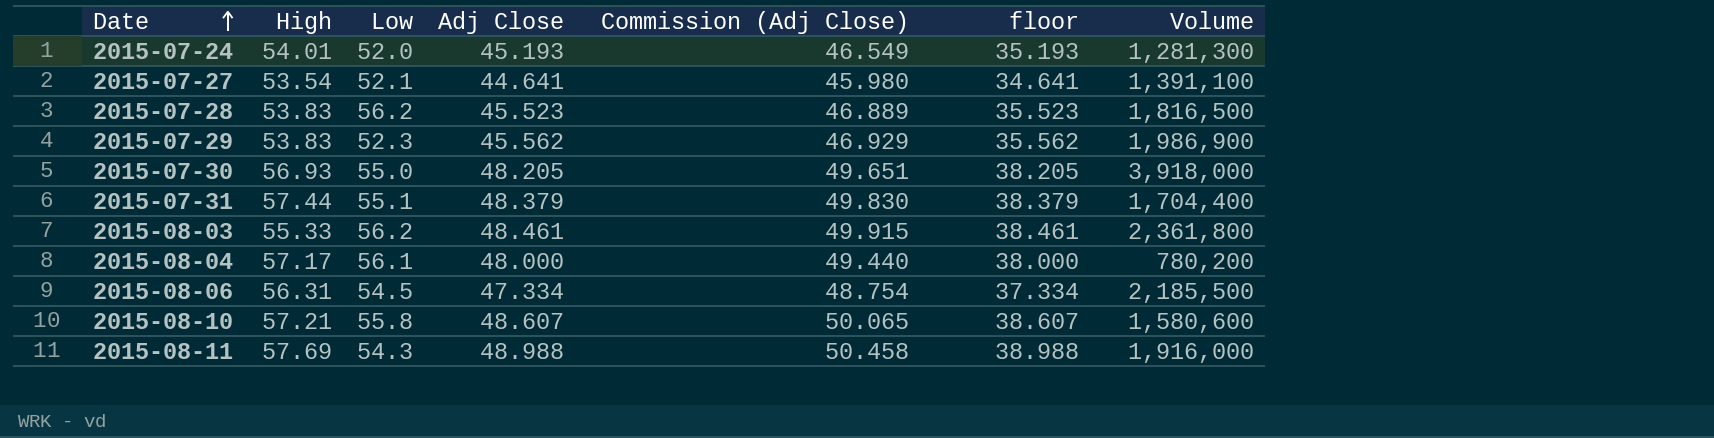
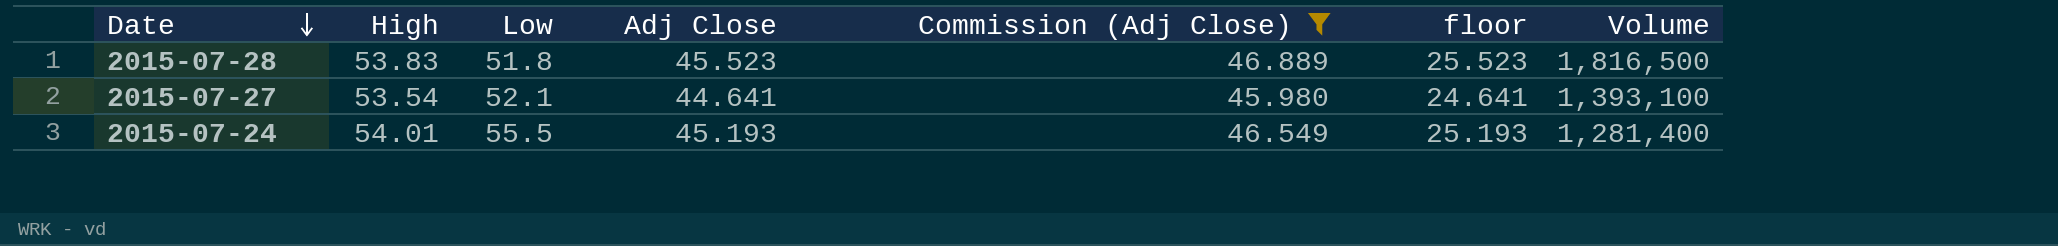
filter: none -> Commission (Adj Close) <= 46.889
row order: Date ascending -> Date descending
column floor | formula: [Adj Close] - 10 -> [Adj Close] - 20
2015-07-28 | Low: 56.2 -> 51.8
2015-07-27 | Volume: 1,391,100 -> 1,393,100
2015-07-24 | Low: 52.0 -> 55.5
2015-07-24 | Volume: 1,281,300 -> 1,281,400

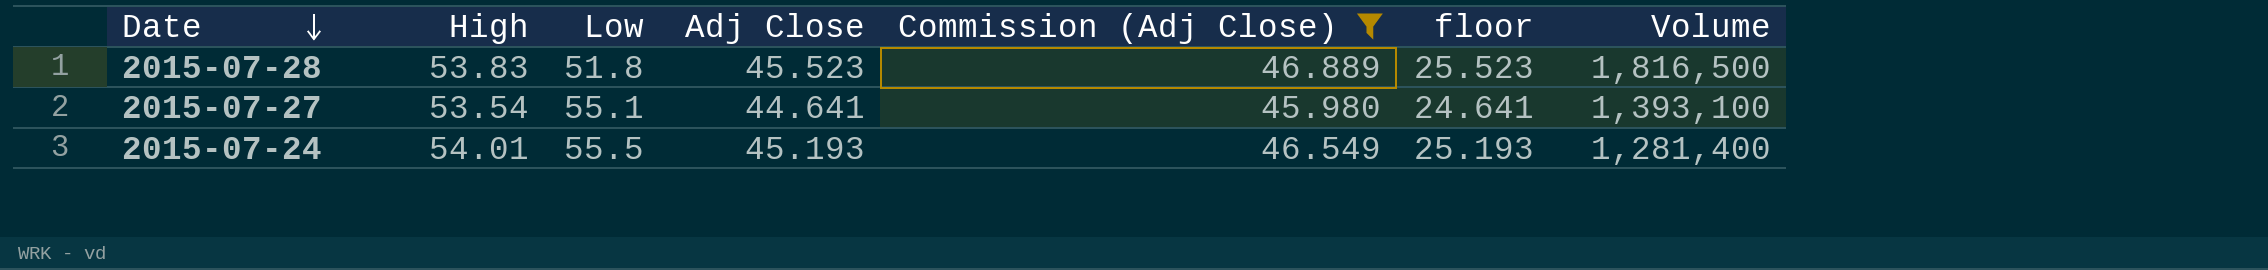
2015-07-27 | Low: 52.1 -> 55.1

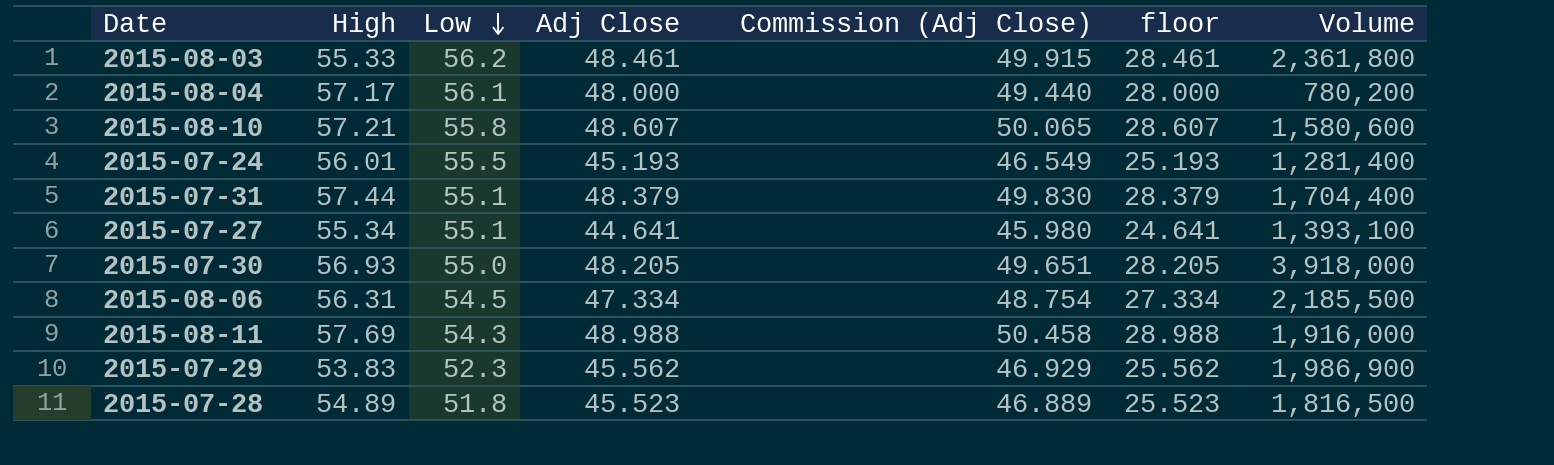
filter: Commission (Adj Close) <= 46.889 -> none
row order: Date descending -> Low descending
2015-07-24 | High: 54.01 -> 56.01
2015-07-27 | High: 53.54 -> 55.34
2015-07-28 | High: 53.83 -> 54.89

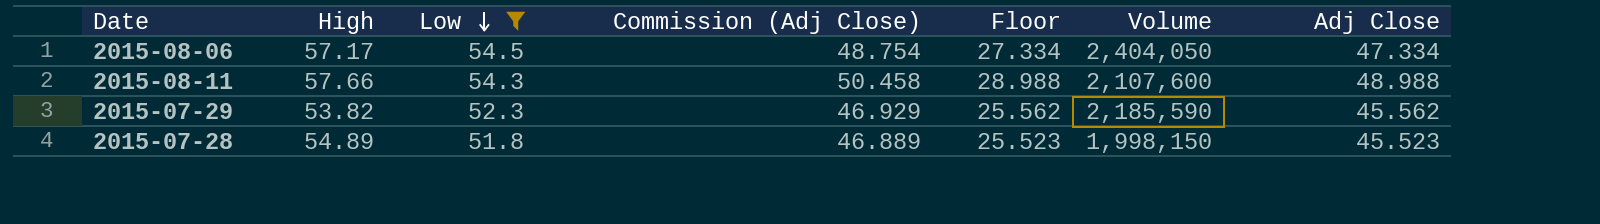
filter: none -> Low <= 54.5
column name: floor -> Floor
column Adj Close | position: 4 -> 7
2015-08-06 | High: 56.31 -> 57.17
2015-08-06 | Volume: 2,185,500 -> 2,404,050
2015-08-11 | High: 57.69 -> 57.66
2015-08-11 | Volume: 1,916,000 -> 2,107,600
2015-07-29 | High: 53.83 -> 53.82
2015-07-29 | Volume: 1,986,900 -> 2,185,590
2015-07-28 | Volume: 1,816,500 -> 1,998,150

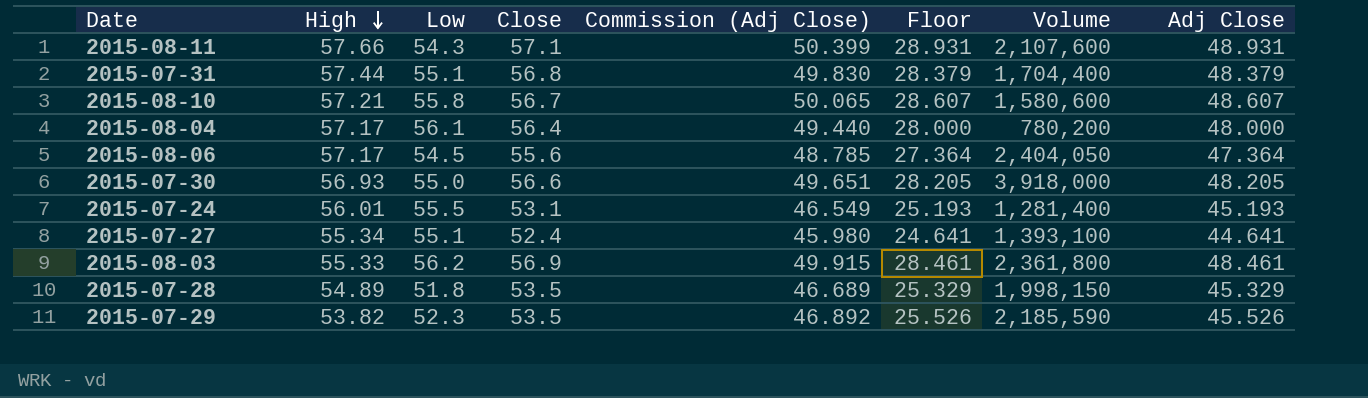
filter: Low <= 54.5 -> none
row order: Low descending -> High descending
column Close | position: none -> 4
2015-08-11 | Commission (Adj Close): 50.458 -> 50.399
2015-08-11 | Floor: 28.988 -> 28.931
2015-08-11 | Adj Close: 48.988 -> 48.931
2015-08-06 | Commission (Adj Close): 48.754 -> 48.785
2015-08-06 | Floor: 27.334 -> 27.364
2015-08-06 | Adj Close: 47.334 -> 47.364
2015-07-28 | Commission (Adj Close): 46.889 -> 46.689
2015-07-28 | Floor: 25.523 -> 25.329
2015-07-28 | Adj Close: 45.523 -> 45.329
2015-07-29 | Commission (Adj Close): 46.929 -> 46.892
2015-07-29 | Floor: 25.562 -> 25.526
2015-07-29 | Adj Close: 45.562 -> 45.526

